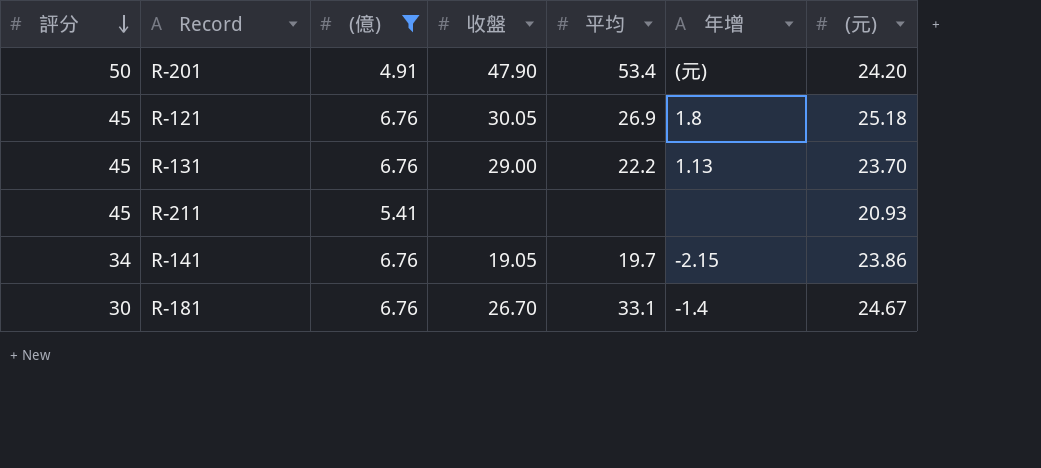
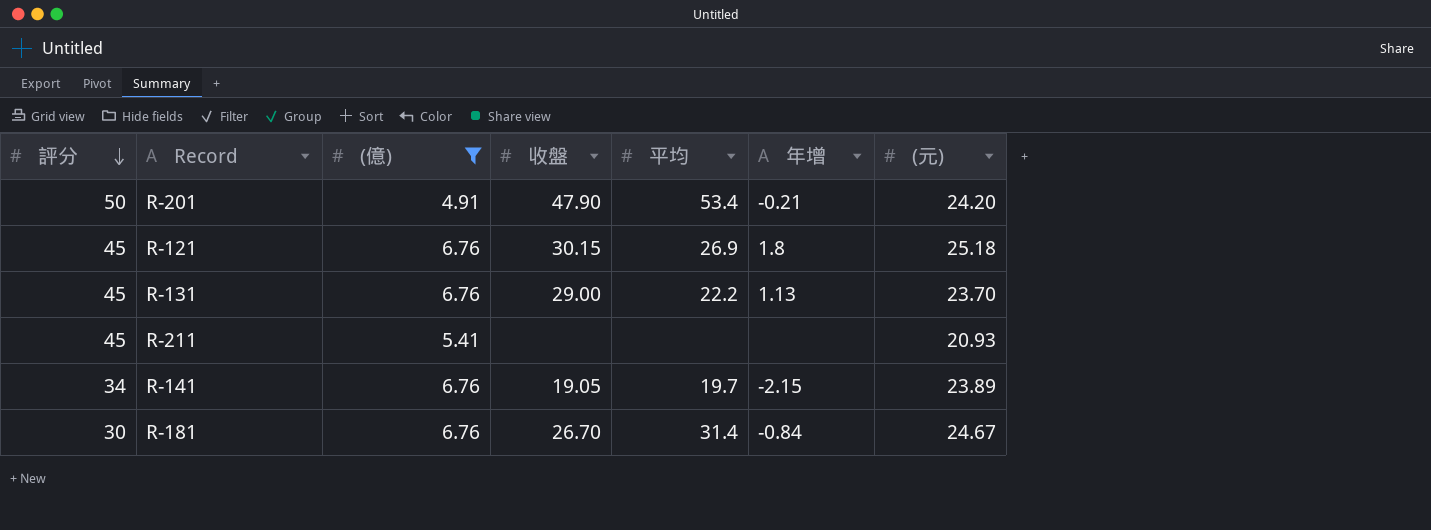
R-201 | 年增: (元) -> -0.21
R-121 | 收盤: 30.05 -> 30.15
R-141 | (元): 23.86 -> 23.89
R-181 | 平均: 33.1 -> 31.4
R-181 | 年增: -1.4 -> -0.84

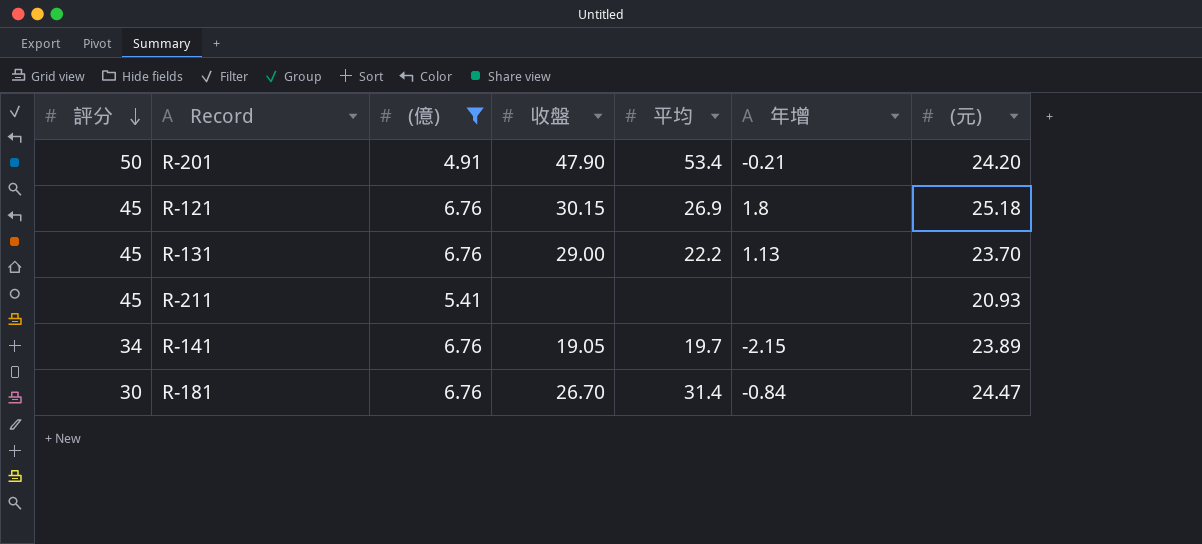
R-181 | (元): 24.67 -> 24.47

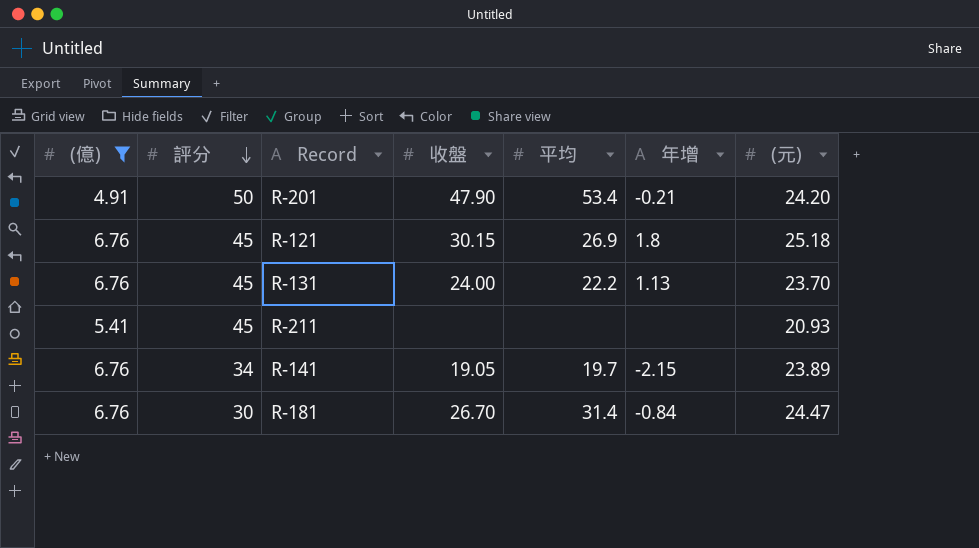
column (億) | position: 3 -> 1
R-131 | 收盤: 29.00 -> 24.00

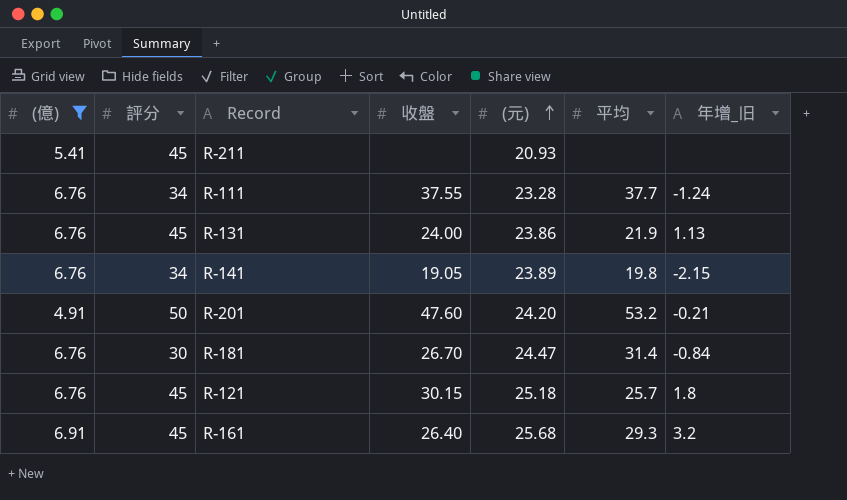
row order: 評分 descending -> (元) ascending
column (元) | position: 7 -> 5
column name: 年增 -> 年增_旧
row R-111: none -> 6.76 | 34 | 37.55 | 23.28 | 37.7 | -1.24
R-131 | (元): 23.70 -> 23.86
R-131 | 平均: 22.2 -> 21.9
R-141 | 平均: 19.7 -> 19.8
R-201 | 收盤: 47.90 -> 47.60
R-201 | 平均: 53.4 -> 53.2
R-121 | 平均: 26.9 -> 25.7
row R-161: none -> 6.91 | 45 | 26.40 | 25.68 | 29.3 | 3.2

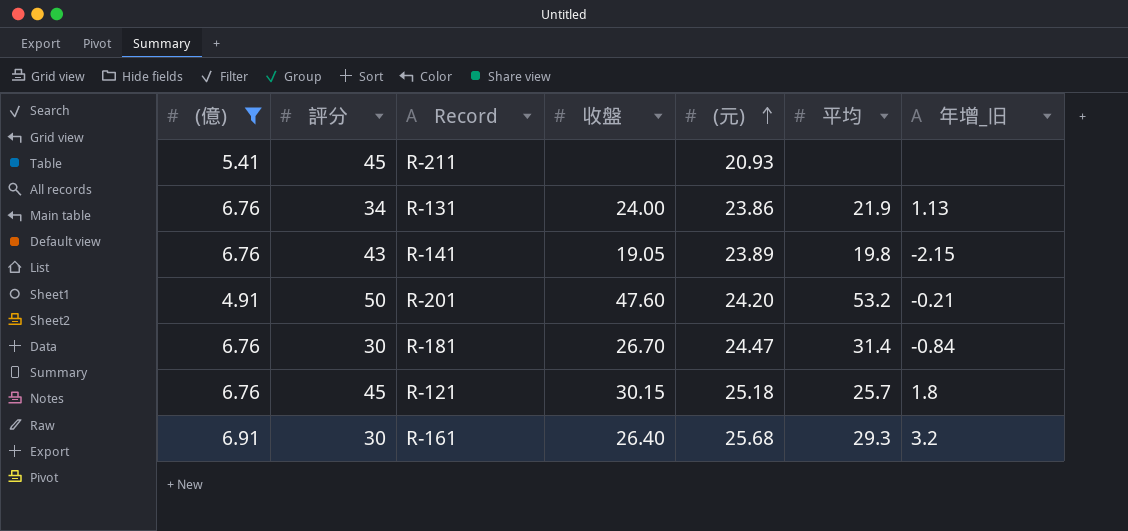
row R-111: 6.76 | 34 | 37.55 | 23.28 | 37.7 | -1.24 -> none
R-131 | 評分: 45 -> 34
R-141 | 評分: 34 -> 43
R-161 | 評分: 45 -> 30

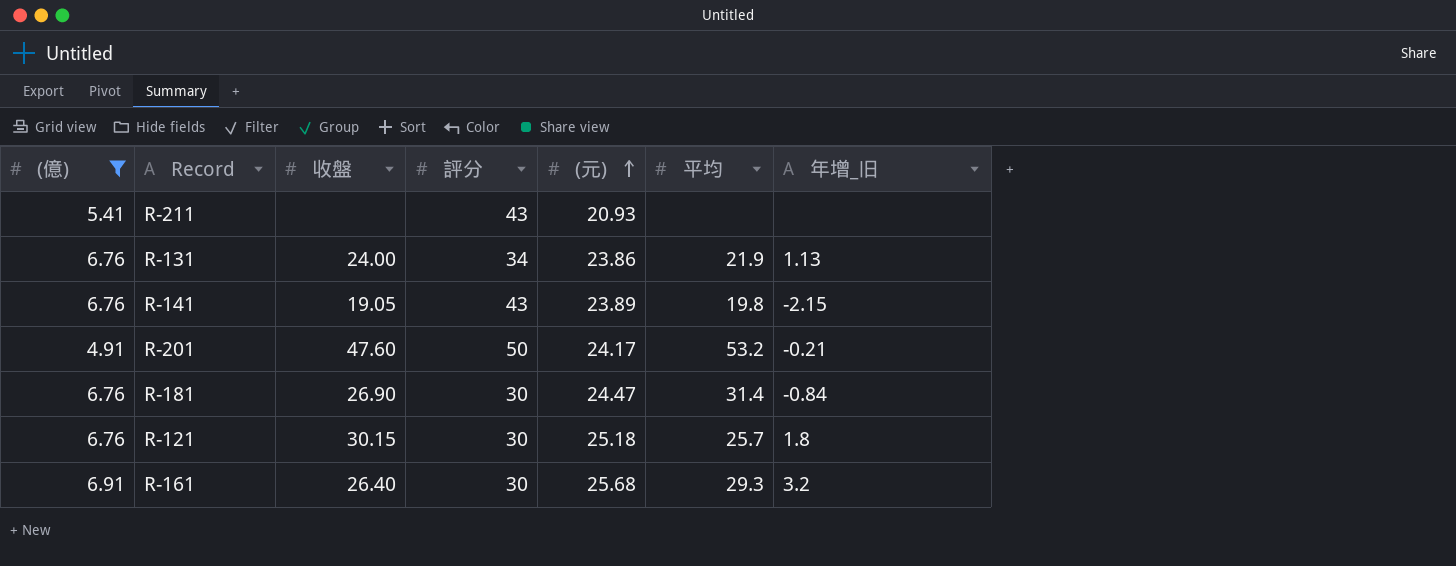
column 評分 | position: 2 -> 4
R-211 | 評分: 45 -> 43
R-201 | (元): 24.20 -> 24.17
R-181 | 收盤: 26.70 -> 26.90
R-121 | 評分: 45 -> 30

